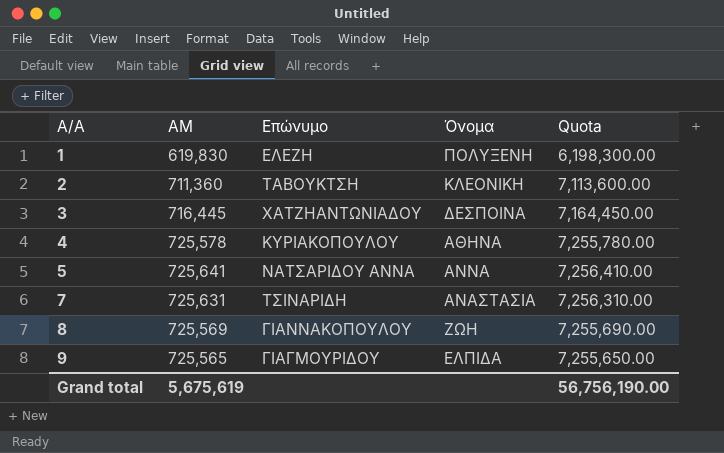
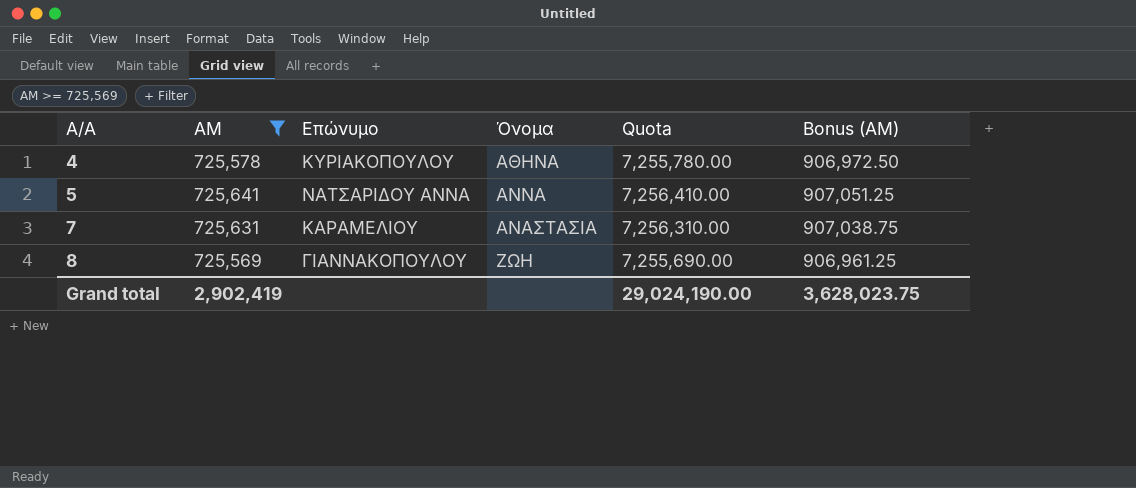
filter: none -> ΑΜ >= 725,569
column Bonus (ΑΜ) | formula: none -> [ΑΜ] * 1.25
7 | Επώνυμο: ΤΣΙΝΑΡΙΔΗ -> ΚΑΡΑΜΕΛΙΟΥ
Grand total | ΑΜ: 5,675,619 -> 2,902,419
Grand total | Quota: 56,756,190.00 -> 29,024,190.00

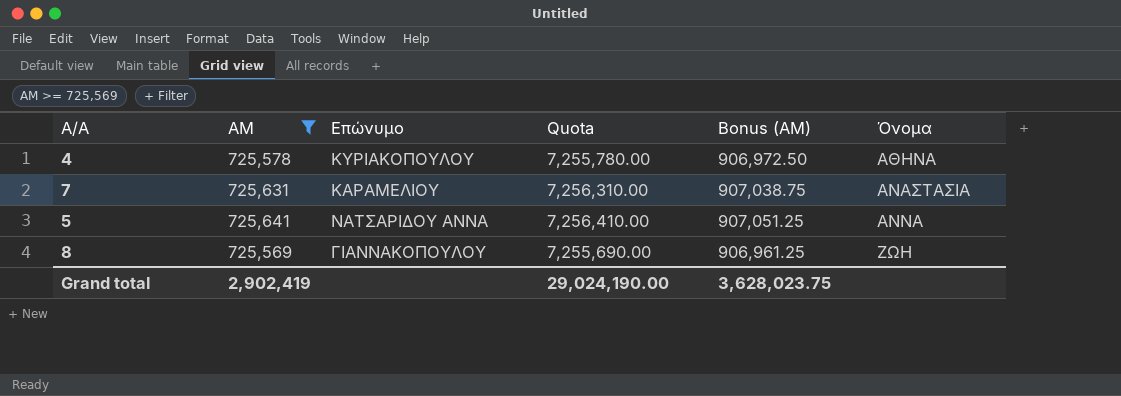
row order: A/A ascending -> Όνομα ascending
column Όνομα | position: 4 -> 6

